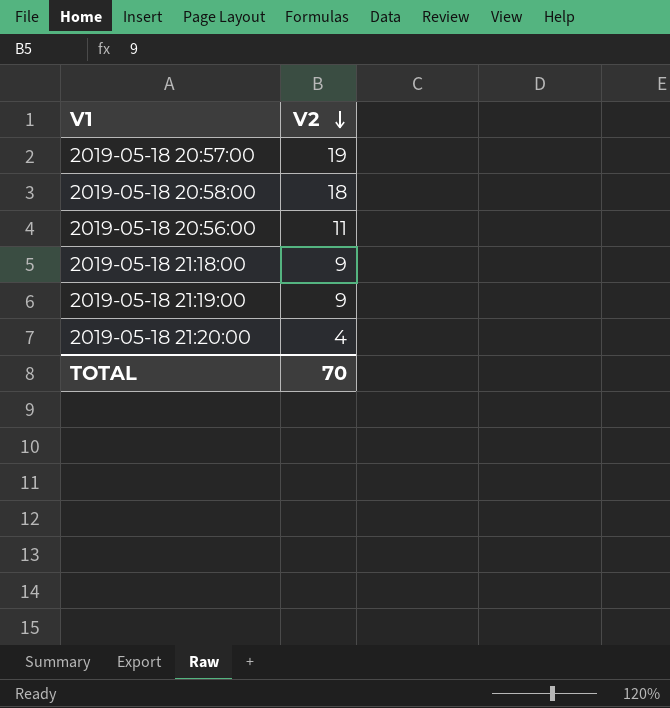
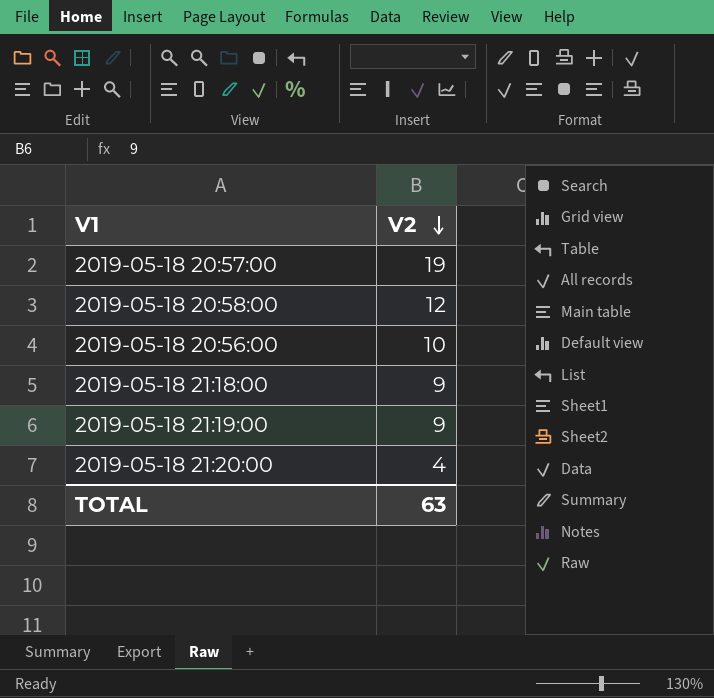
2019-05-18 20:58:00 | V2: 18 -> 12
2019-05-18 20:56:00 | V2: 11 -> 10
TOTAL | V2: 70 -> 63

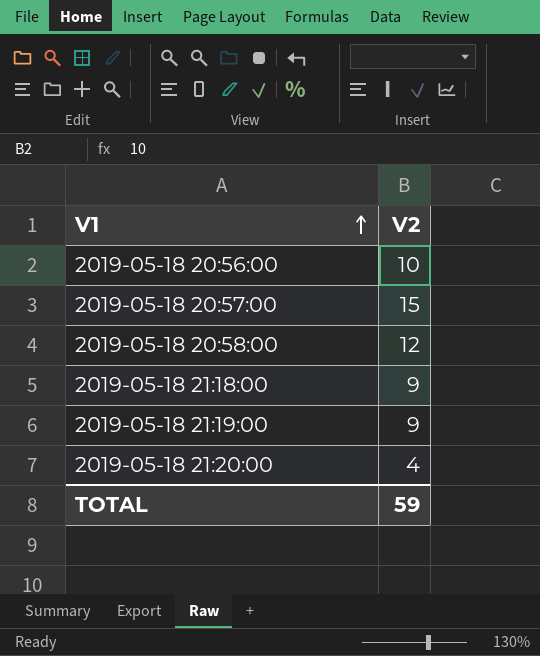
row order: V2 descending -> V1 ascending
2019-05-18 20:57:00 | V2: 19 -> 15
TOTAL | V2: 63 -> 59

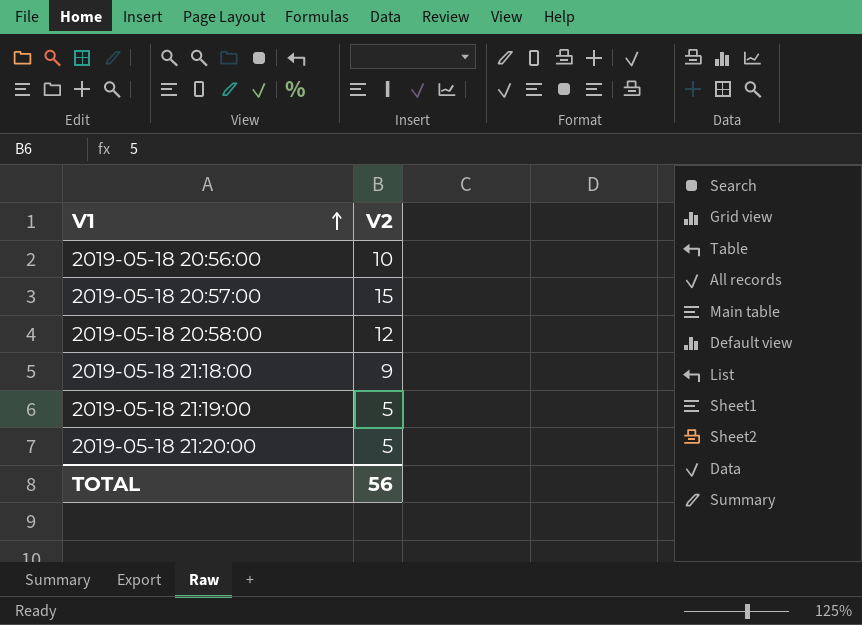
2019-05-18 21:19:00 | V2: 9 -> 5
2019-05-18 21:20:00 | V2: 4 -> 5
TOTAL | V2: 59 -> 56

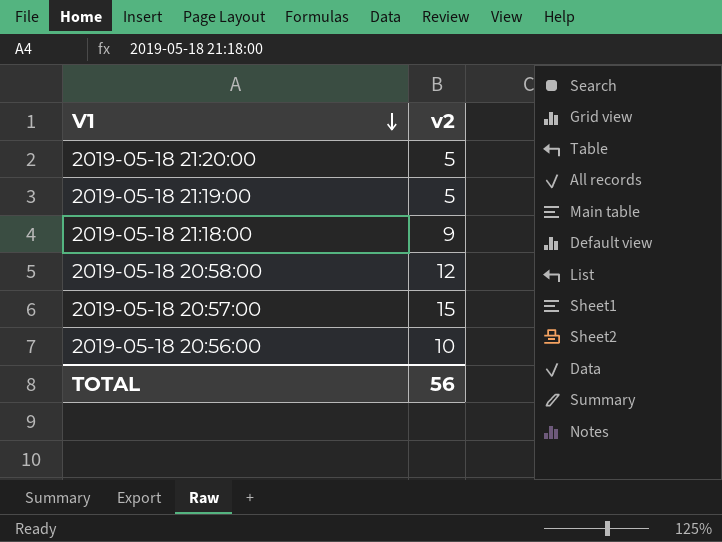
row order: V1 ascending -> V1 descending
column name: V2 -> v2

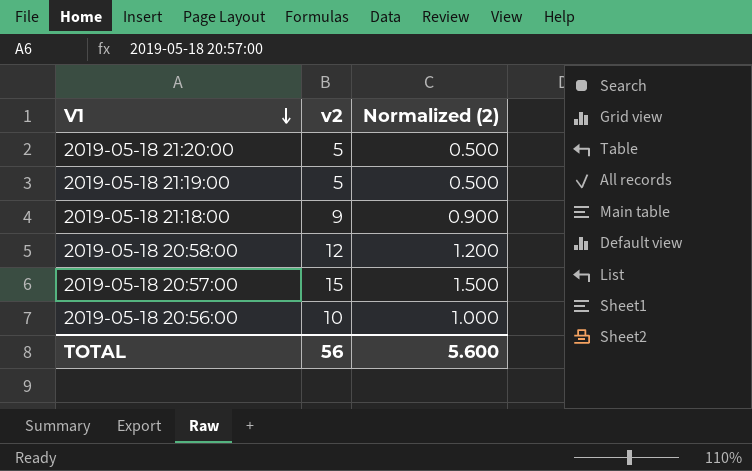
column Normalized (2) | formula: none -> [v2] * 0.1

